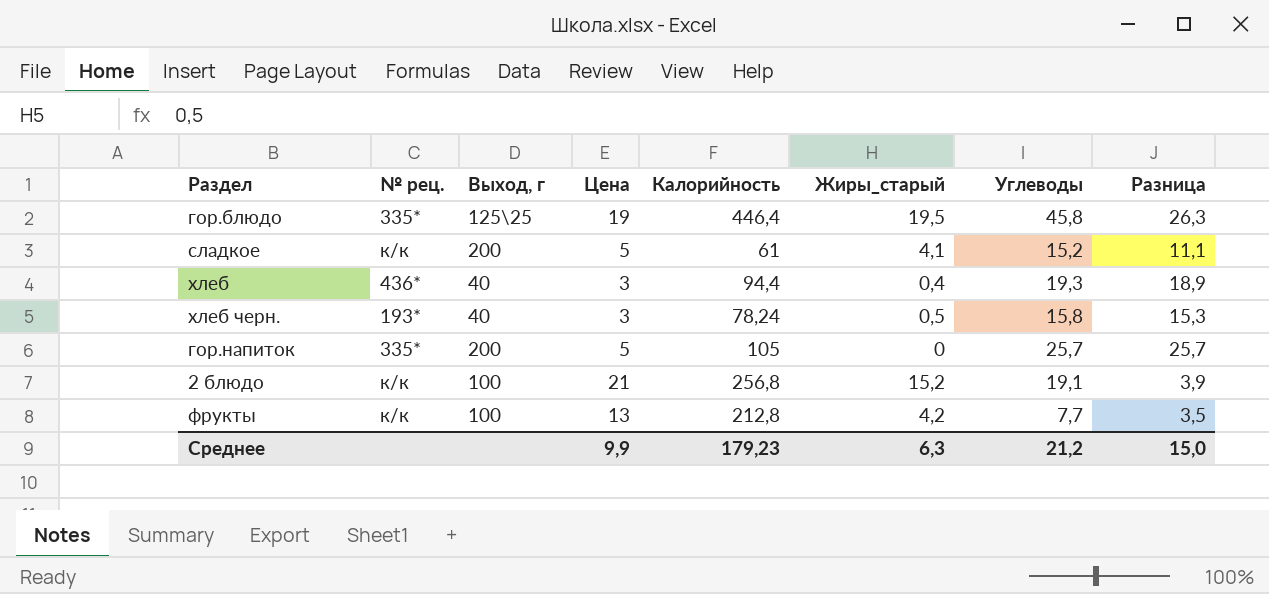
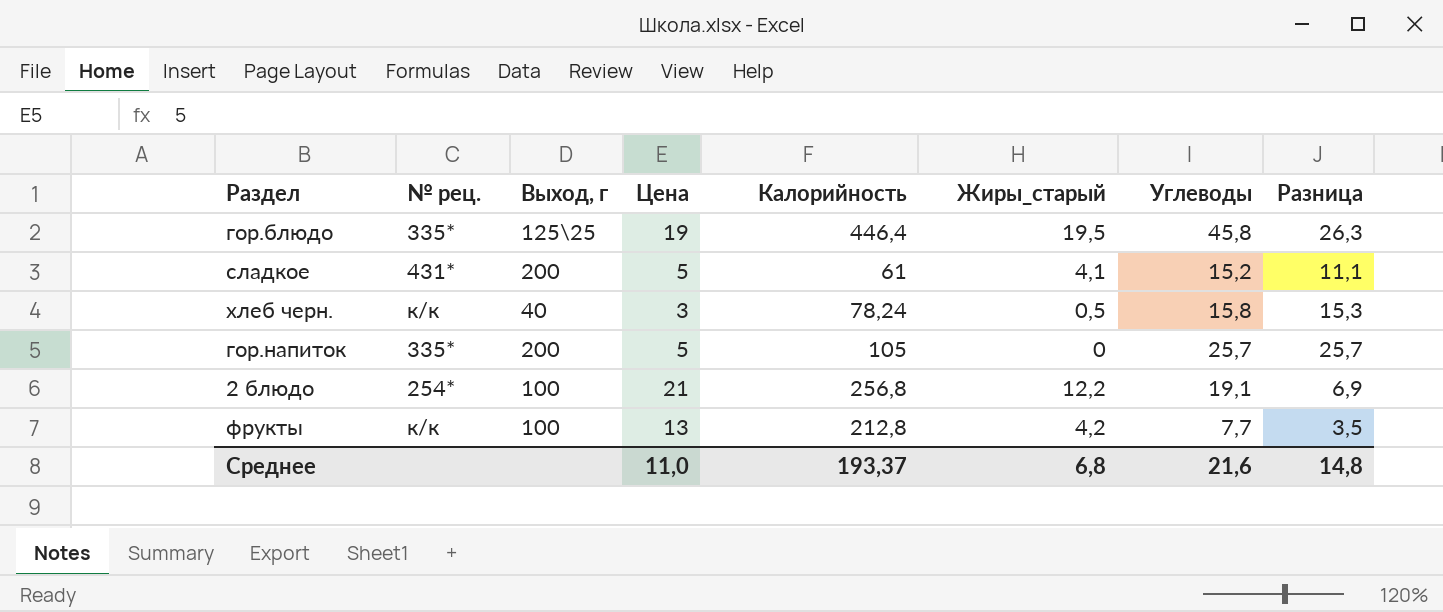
row хлеб: 436* | 40 | 3 | 94,4 | 0,4 | 19,3 | 18,9 -> none
сладкое | № рец.: к/к -> 431*
хлеб черн. | № рец.: 193* -> к/к
2 блюдо | № рец.: к/к -> 254*
2 блюдо | Жиры_старый: 15,2 -> 12,2
2 блюдо | Разница: 3,9 -> 6,9
Среднее | Цена: 9,9 -> 11,0
Среднее | Калорийность: 179,23 -> 193,37
Среднее | Жиры_старый: 6,3 -> 6,8
Среднее | Углеводы: 21,2 -> 21,6
Среднее | Разница: 15,0 -> 14,8

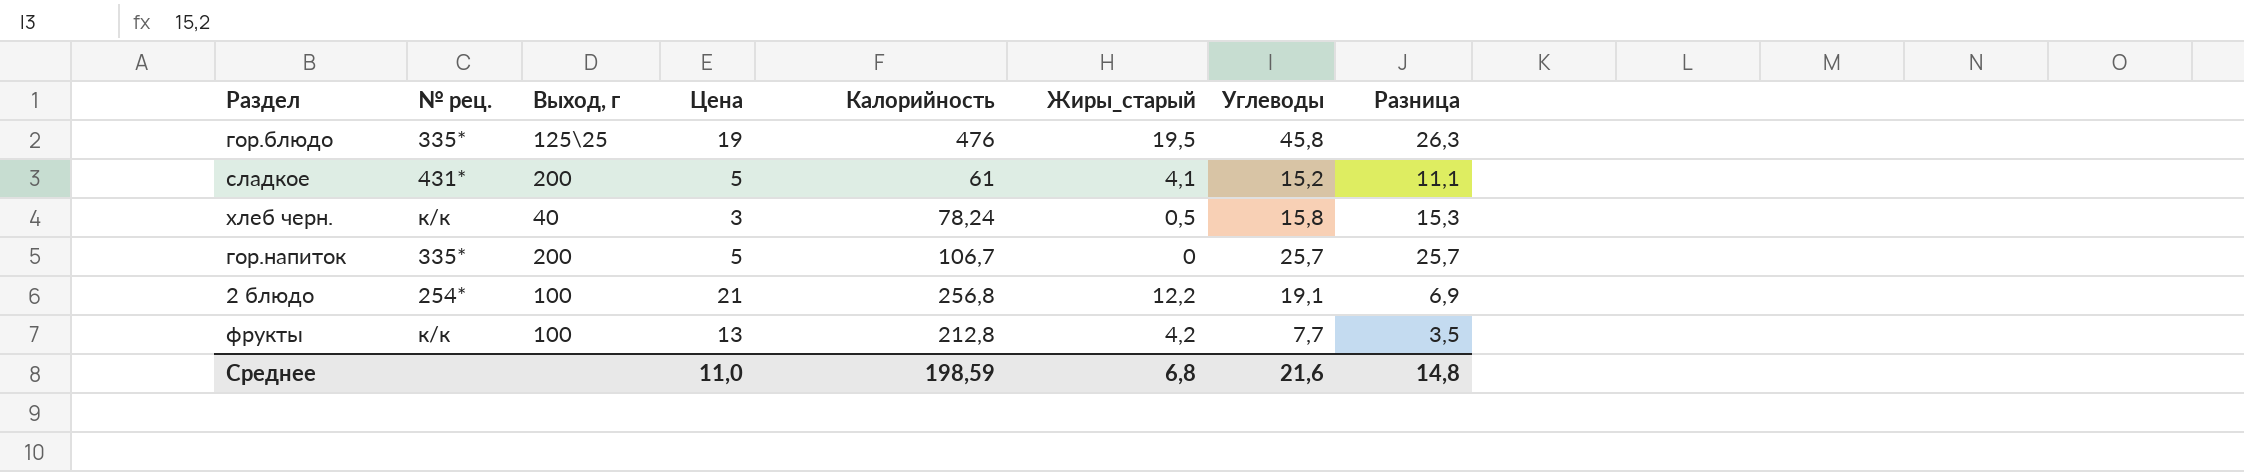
гор.блюдо | Калорийность: 446,4 -> 476
гор.напиток | Калорийность: 105 -> 106,7
Среднее | Калорийность: 193,37 -> 198,59

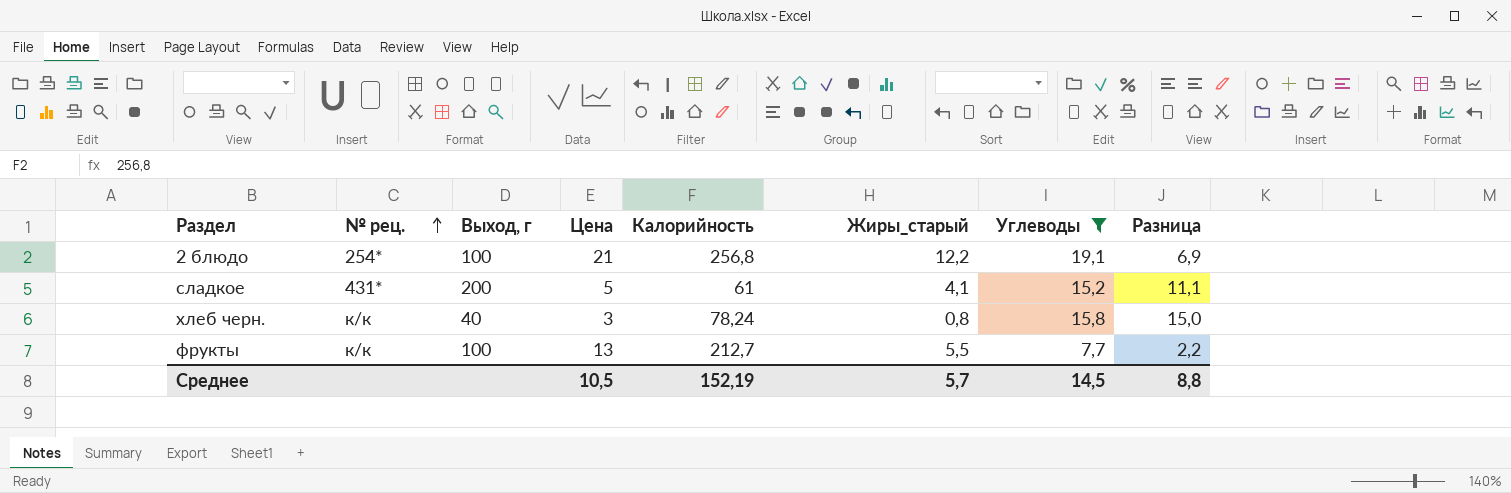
filter: none -> Углеводы <= 19,1
row order: none -> № рец. ascending
хлеб черн. | Жиры_старый: 0,5 -> 0,8
хлеб черн. | Разница: 15,3 -> 15,0
фрукты | Калорийность: 212,8 -> 212,7
фрукты | Жиры_старый: 4,2 -> 5,5
фрукты | Разница: 3,5 -> 2,2
Среднее | Цена: 11,0 -> 10,5
Среднее | Калорийность: 198,59 -> 152,19
Среднее | Жиры_старый: 6,8 -> 5,7
Среднее | Углеводы: 21,6 -> 14,5
Среднее | Разница: 14,8 -> 8,8

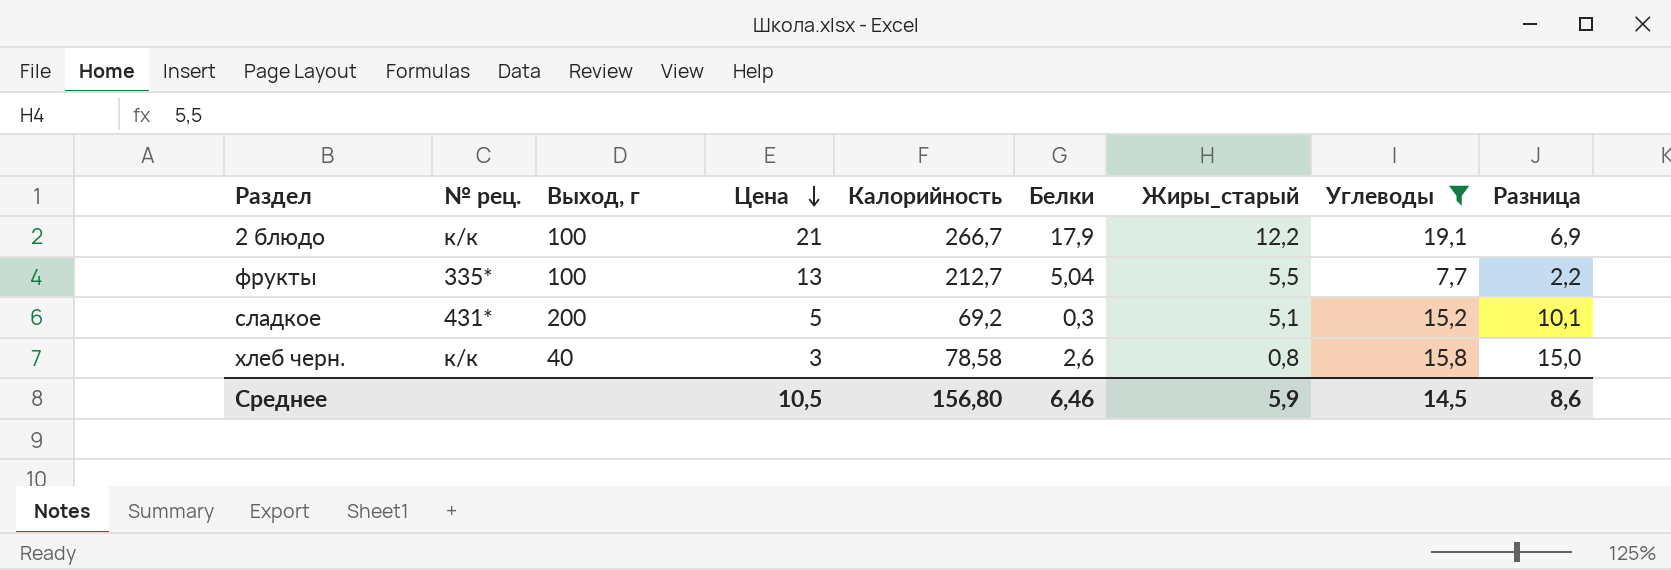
row order: № рец. ascending -> Цена descending
column Белки | position: none -> 6
2 блюдо | № рец.: 254* -> к/к
2 блюдо | Калорийность: 256,8 -> 266,7
фрукты | № рец.: к/к -> 335*
сладкое | Калорийность: 61 -> 69,2
сладкое | Жиры_старый: 4,1 -> 5,1
сладкое | Разница: 11,1 -> 10,1
хлеб черн. | Калорийность: 78,24 -> 78,58
Среднее | Калорийность: 152,19 -> 156,80
Среднее | Жиры_старый: 5,7 -> 5,9
Среднее | Разница: 8,8 -> 8,6

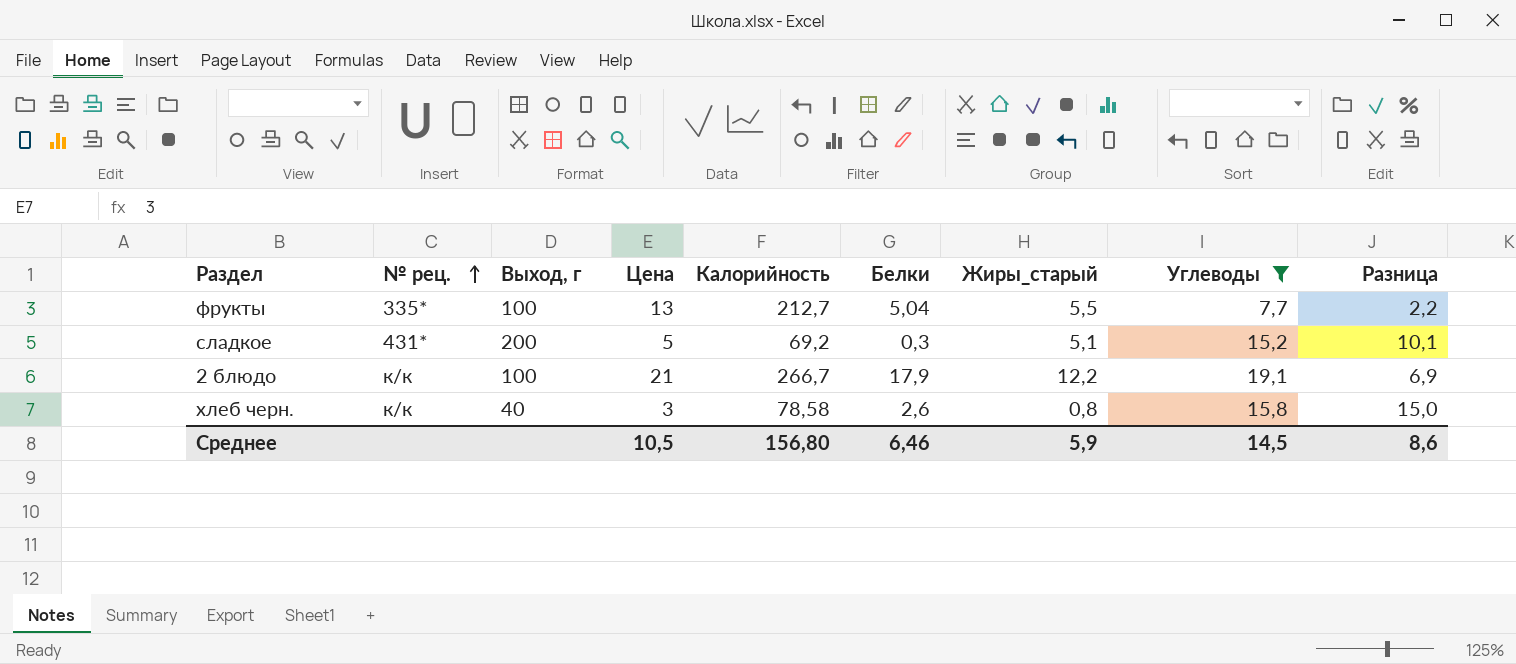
row order: Цена descending -> № рец. ascending

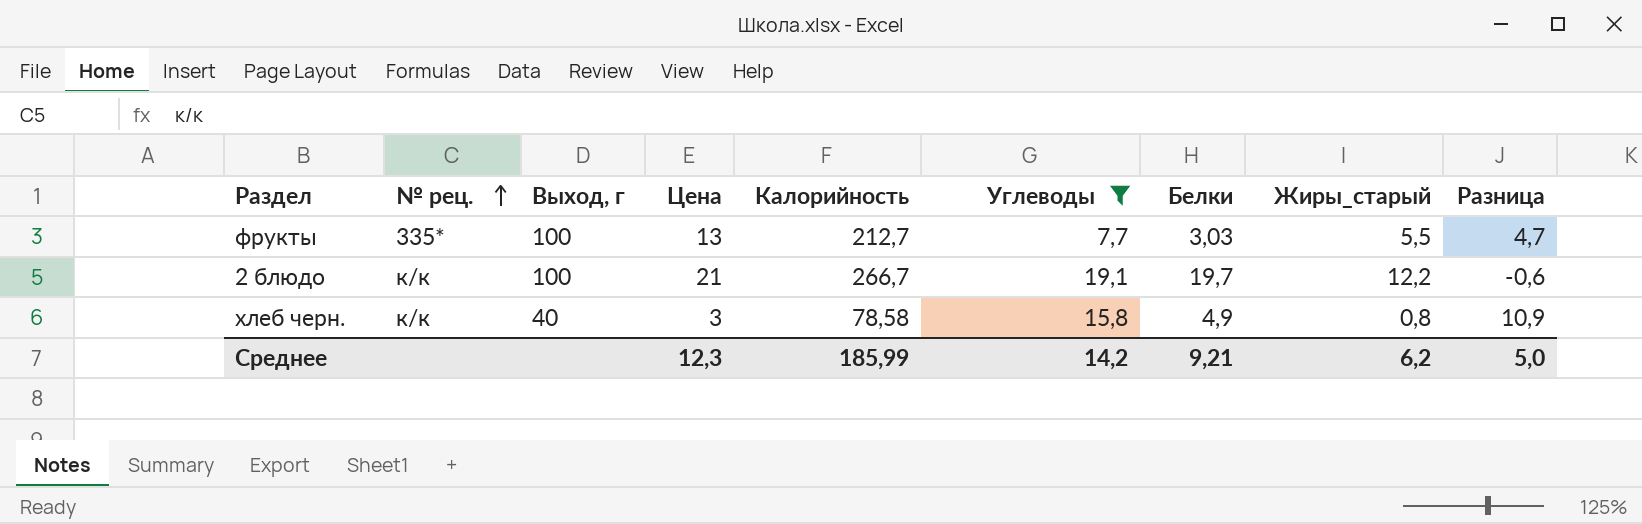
column Углеводы | position: 8 -> 6
column Разница | formula: [Углеводы] - [Жиры_старый] -> [Углеводы] - [Белки]
row сладкое: 431* | 200 | 5 | 69,2 | 0,3 | 5,1 | 15,2 | 10,1 -> none
фрукты | Белки: 5,04 -> 3,03
2 блюдо | Белки: 17,9 -> 19,7
хлеб черн. | Белки: 2,6 -> 4,9
Среднее | Цена: 10,5 -> 12,3
Среднее | Калорийность: 156,80 -> 185,99
Среднее | Углеводы: 14,5 -> 14,2
Среднее | Белки: 6,46 -> 9,21
Среднее | Жиры_старый: 5,9 -> 6,2
Среднее | Разница: 8,6 -> 5,0

